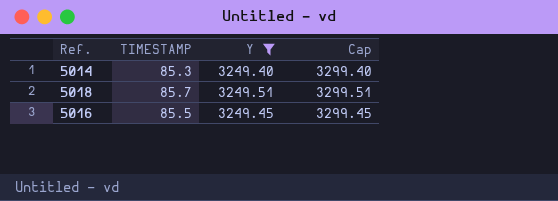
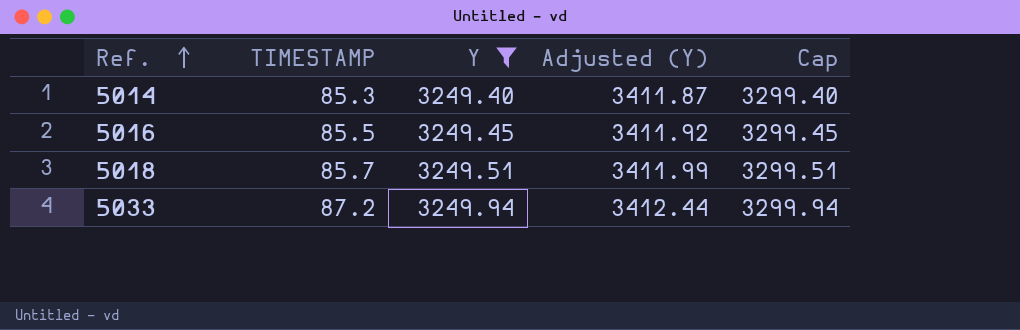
row order: none -> Ref. ascending
column Adjusted (Y) | formula: none -> [Y] * 1.05
row 5033: none -> 87.2 | 3249.94 | 3412.44 | 3299.94

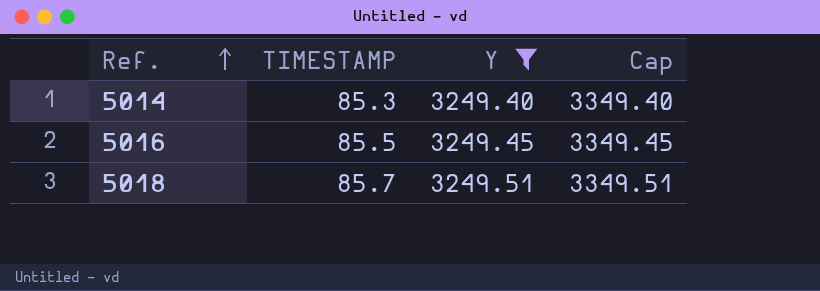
column Adjusted (Y) | formula: [Y] * 1.05 -> none
column Cap | formula: [Y] + 50 -> [Y] + 100
row 5033: 87.2 | 3249.94 | 3412.44 | 3299.94 -> none

